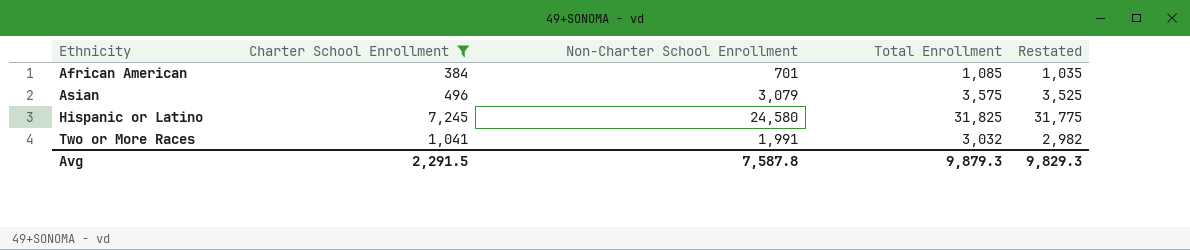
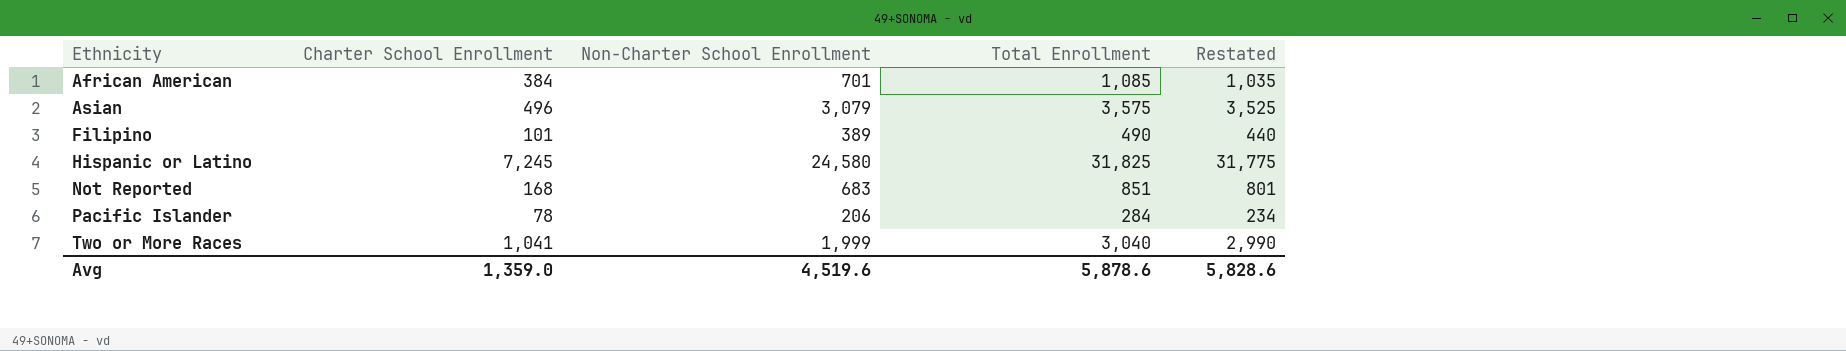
filter: Charter School Enrollment >= 384 -> none
Two or More Races | Non-Charter School Enrollment: 1,991 -> 1,999
Two or More Races | Total Enrollment: 3,032 -> 3,040
Two or More Races | Restated: 2,982 -> 2,990
Avg | Charter School Enrollment: 2,291.5 -> 1,359.0
Avg | Non-Charter School Enrollment: 7,587.8 -> 4,519.6
Avg | Total Enrollment: 9,879.3 -> 5,878.6
Avg | Restated: 9,829.3 -> 5,828.6

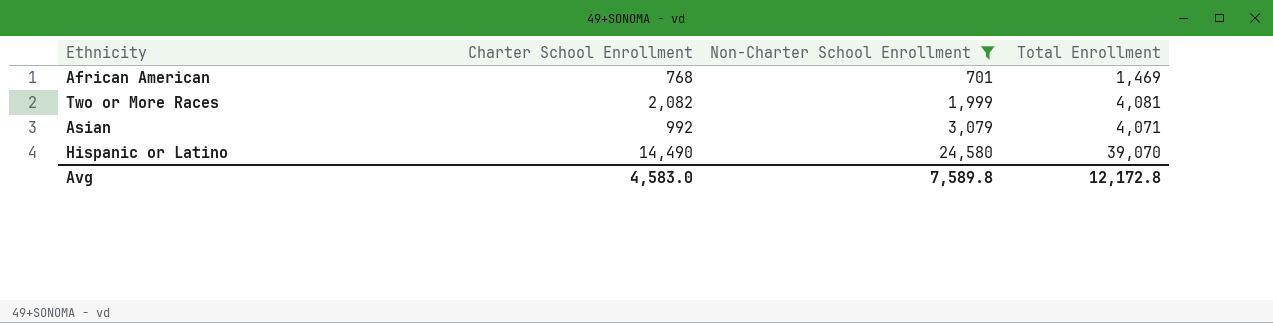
filter: none -> Non-Charter School Enrollment >= 701
row order: Ethnicity ascending -> Non-Charter School Enrollment ascending
column Restated | formula: [Total Enrollment] - 50 -> none
African American | Charter School Enrollment: 384 -> 768
African American | Total Enrollment: 1,085 -> 1,469
Two or More Races | Charter School Enrollment: 1,041 -> 2,082
Two or More Races | Total Enrollment: 3,040 -> 4,081
Asian | Charter School Enrollment: 496 -> 992
Asian | Total Enrollment: 3,575 -> 4,071
Hispanic or Latino | Charter School Enrollment: 7,245 -> 14,490
Hispanic or Latino | Total Enrollment: 31,825 -> 39,070
Avg | Charter School Enrollment: 1,359.0 -> 4,583.0
Avg | Non-Charter School Enrollment: 4,519.6 -> 7,589.8
Avg | Total Enrollment: 5,878.6 -> 12,172.8

